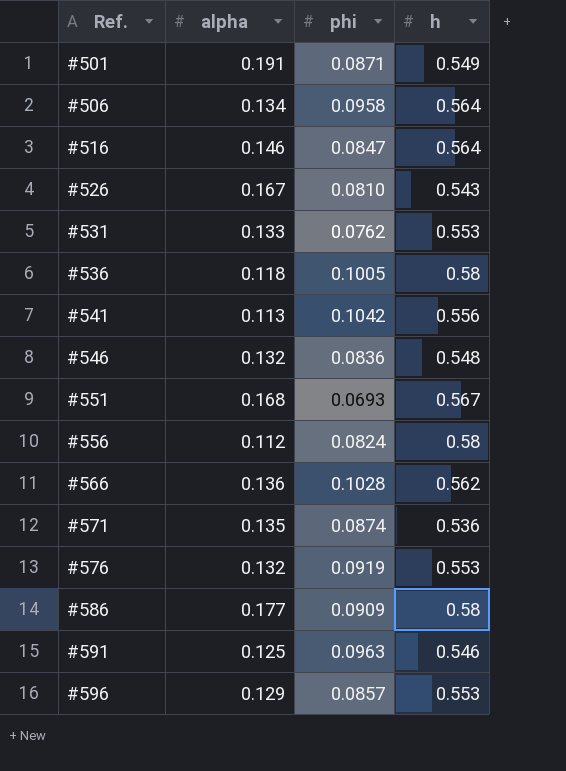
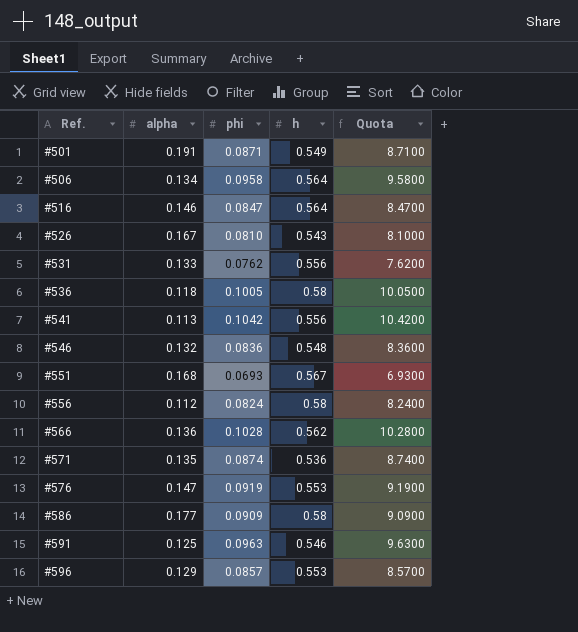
column Quota | formula: none -> [phi] * 100
#531 | h: 0.553 -> 0.556
#576 | alpha: 0.132 -> 0.147

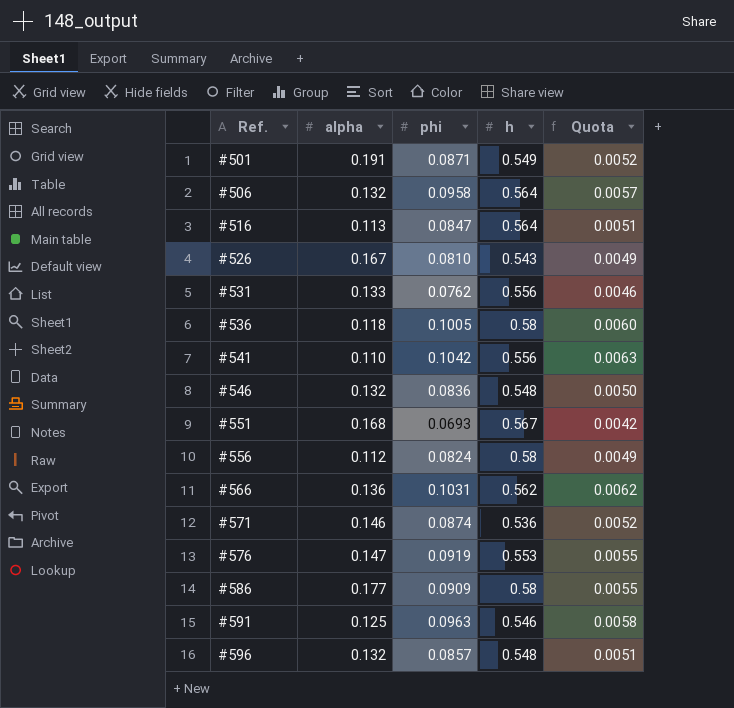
column Quota | formula: [phi] * 100 -> [phi] * 0.06
#506 | alpha: 0.134 -> 0.132
#516 | alpha: 0.146 -> 0.113
#541 | alpha: 0.113 -> 0.110
#566 | phi: 0.1028 -> 0.1031
#571 | alpha: 0.135 -> 0.146
#596 | alpha: 0.129 -> 0.132
#596 | h: 0.553 -> 0.548

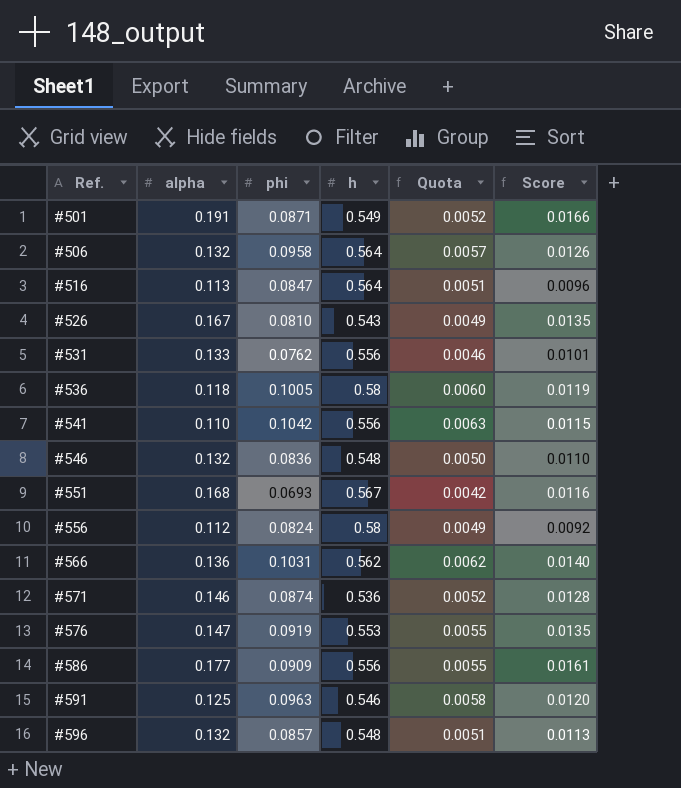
column Score | formula: none -> [alpha] * [phi]
#586 | h: 0.58 -> 0.556

